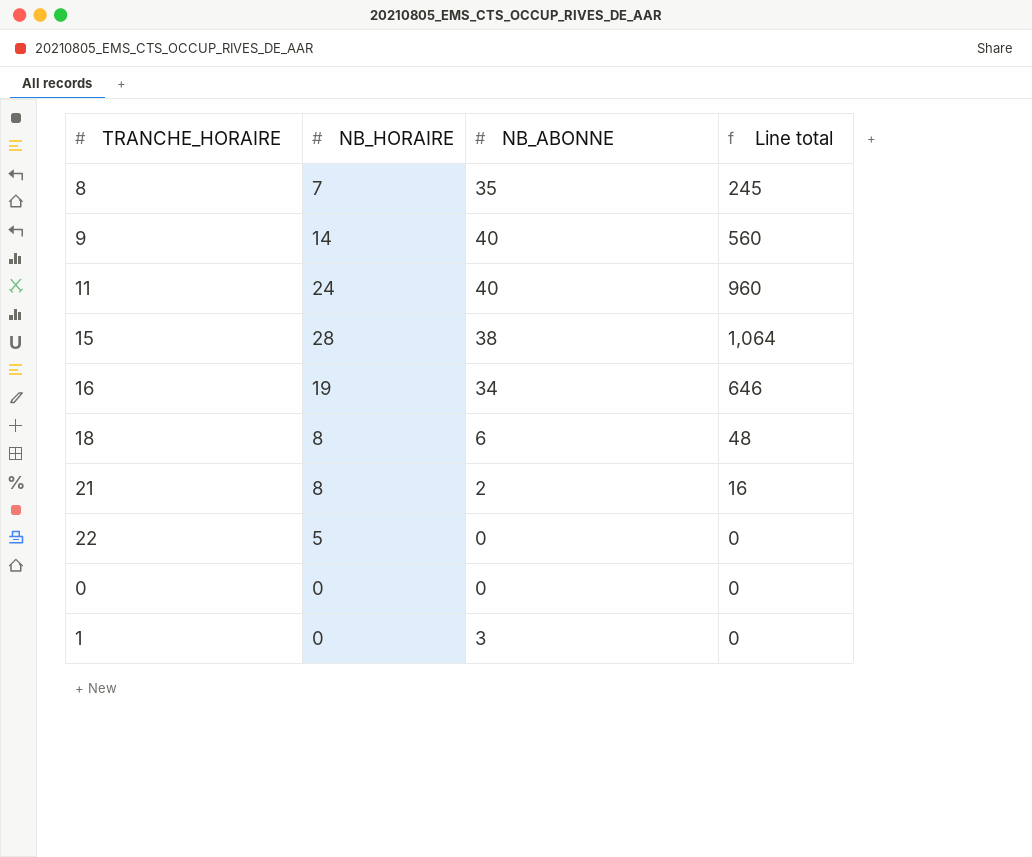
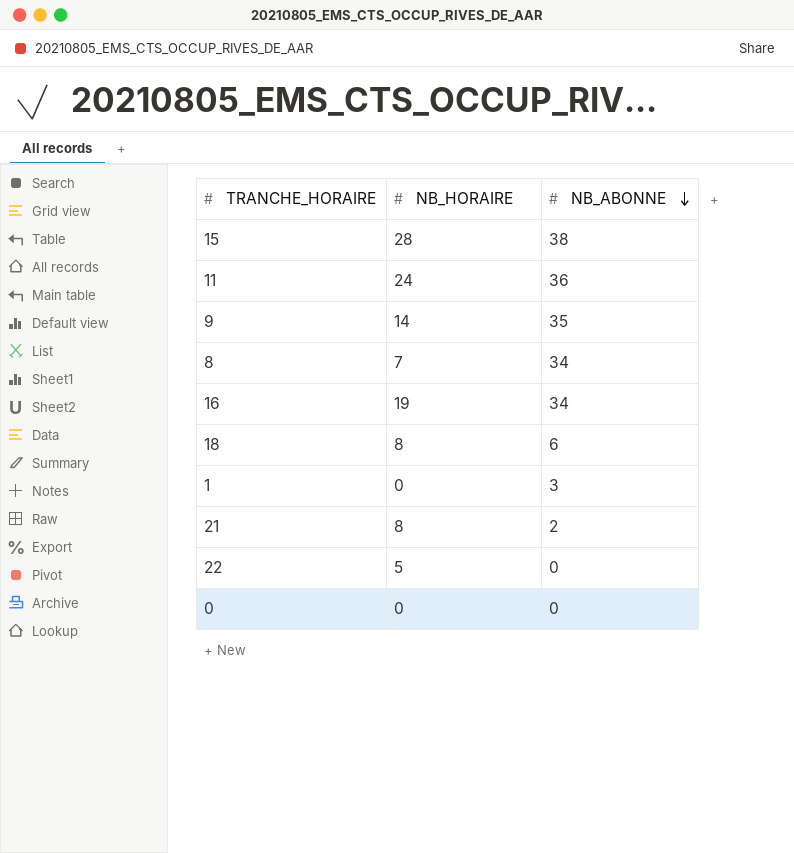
row order: none -> NB_ABONNE descending
column Line total | formula: [NB_HORAIRE] * [NB_ABONNE] -> none
11 | NB_ABONNE: 40 -> 36
9 | NB_ABONNE: 40 -> 35
8 | NB_ABONNE: 35 -> 34

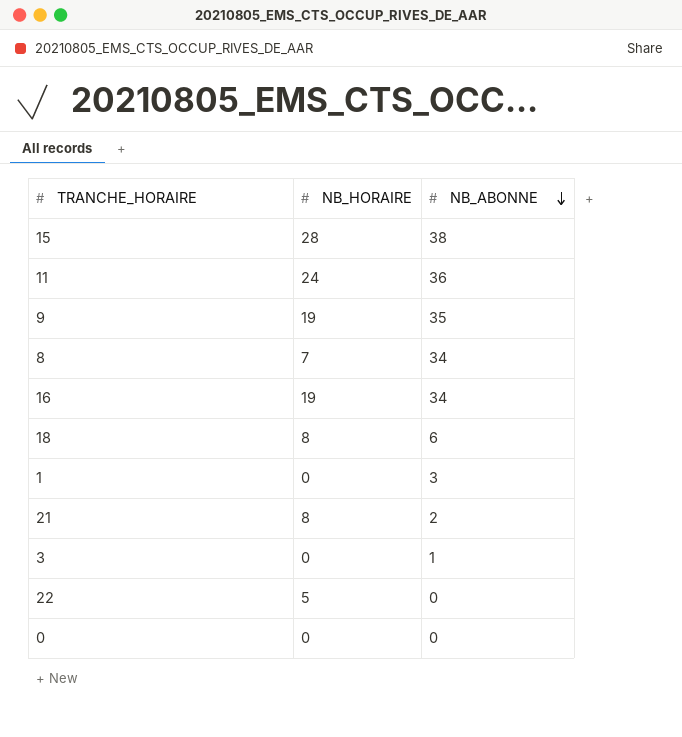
9 | NB_HORAIRE: 14 -> 19
row 3: none -> 0 | 1

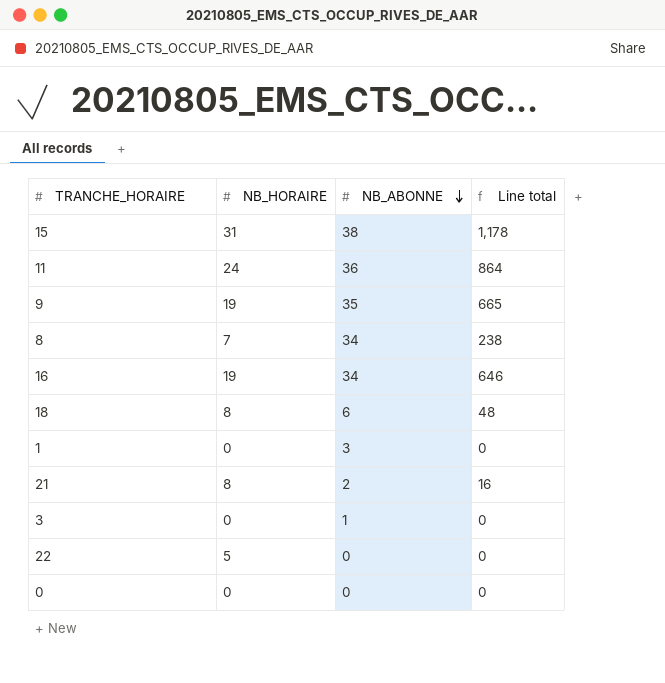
column Line total | formula: none -> [NB_HORAIRE] * [NB_ABONNE]
15 | NB_HORAIRE: 28 -> 31

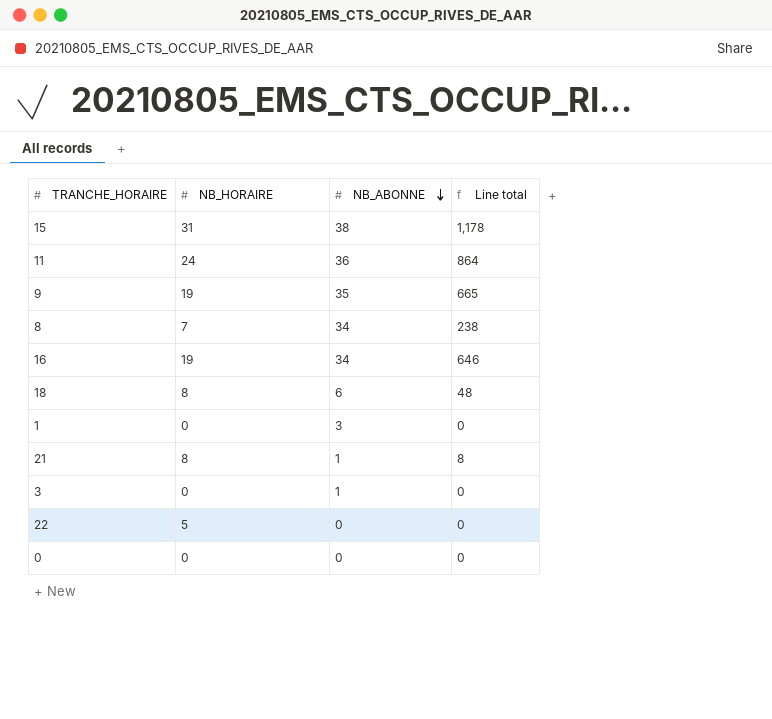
21 | NB_ABONNE: 2 -> 1
21 | Line total: 16 -> 8

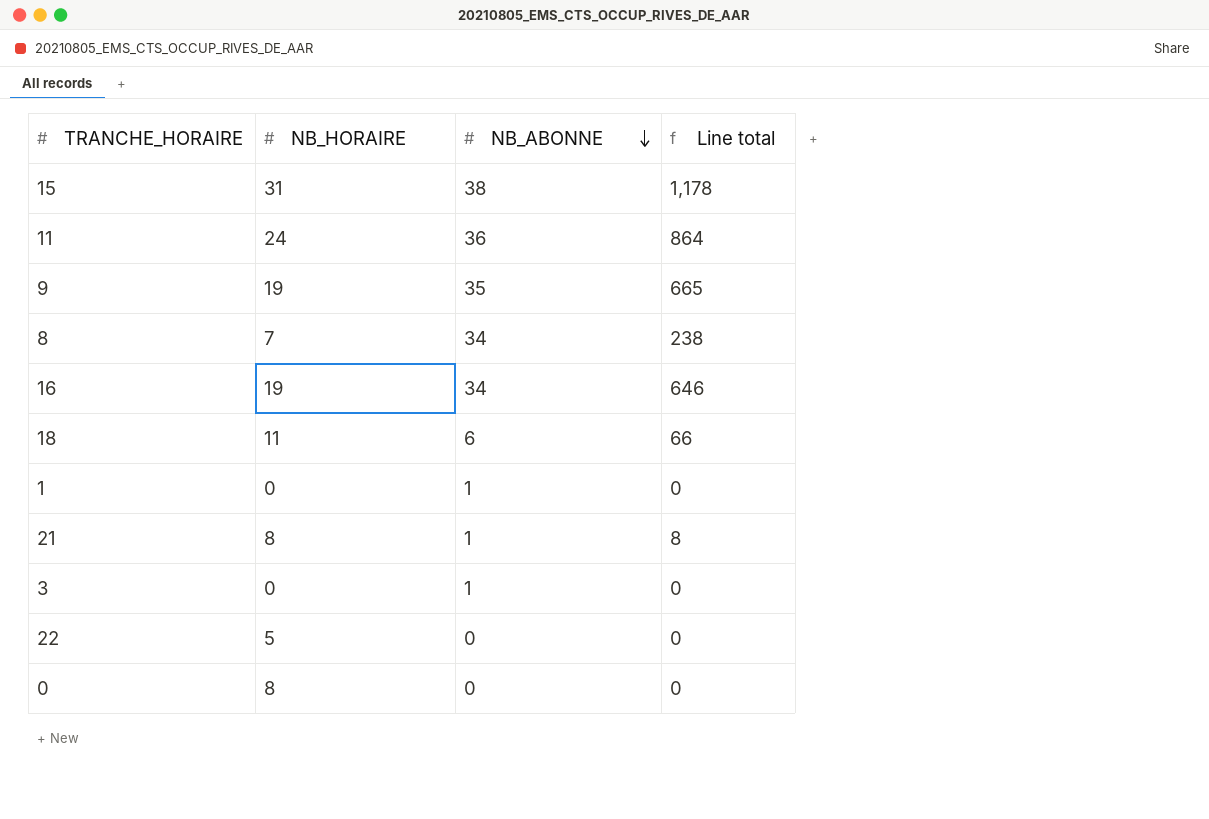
18 | NB_HORAIRE: 8 -> 11
18 | Line total: 48 -> 66
1 | NB_ABONNE: 3 -> 1
0 | NB_HORAIRE: 0 -> 8

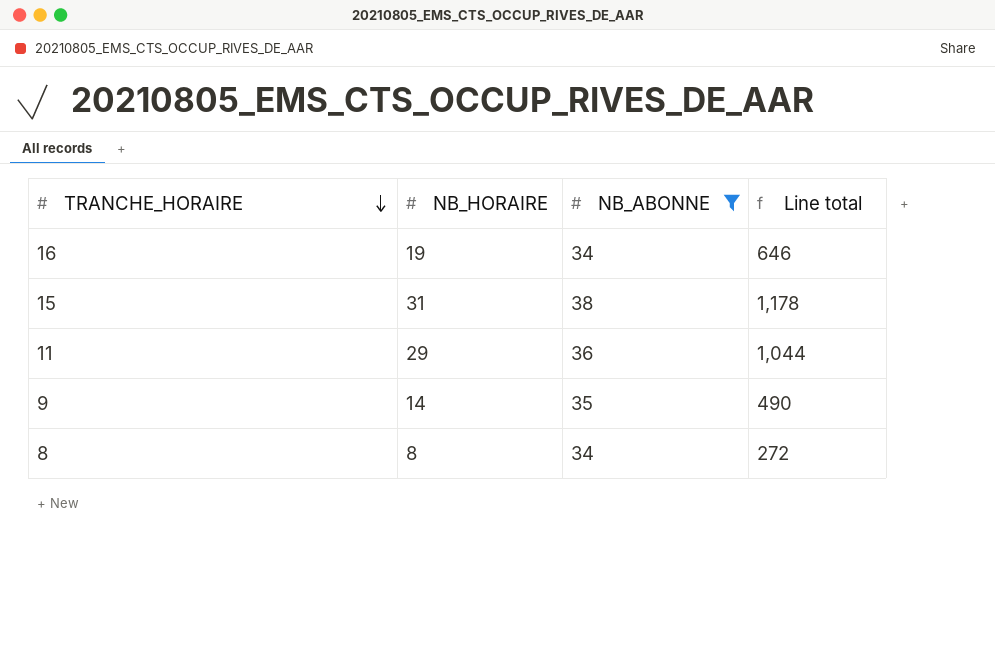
filter: none -> NB_ABONNE >= 34
row order: NB_ABONNE descending -> TRANCHE_HORAIRE descending
11 | NB_HORAIRE: 24 -> 29
11 | Line total: 864 -> 1,044
9 | NB_HORAIRE: 19 -> 14
9 | Line total: 665 -> 490
8 | NB_HORAIRE: 7 -> 8
8 | Line total: 238 -> 272

